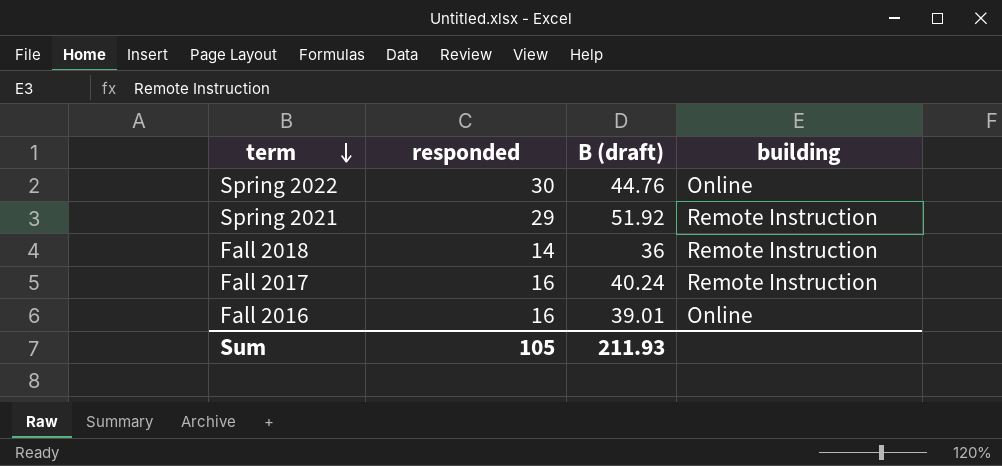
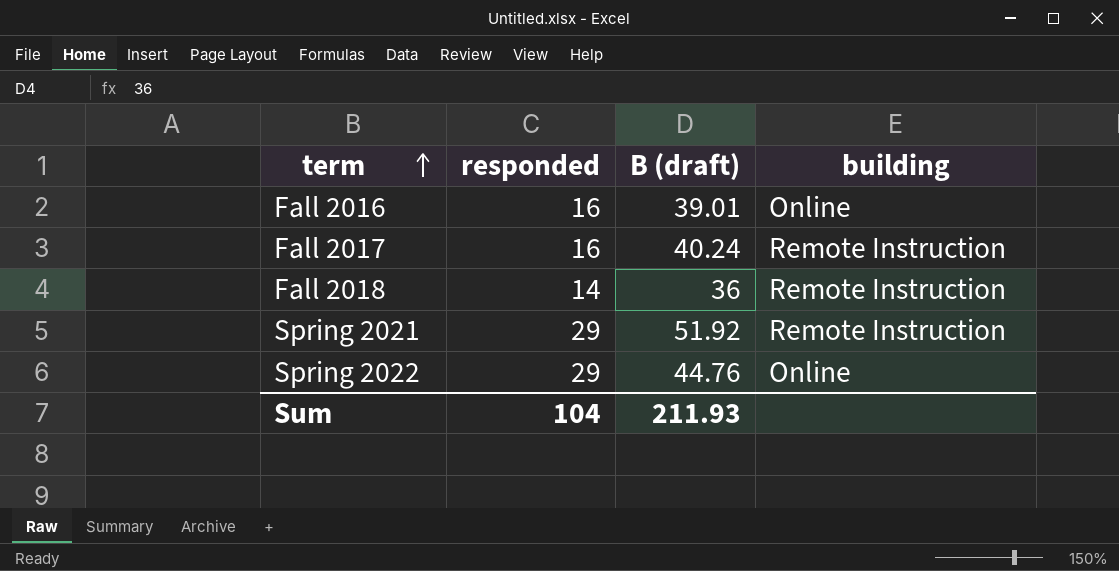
row order: term descending -> term ascending
Spring 2022 | responded: 30 -> 29
Sum | responded: 105 -> 104

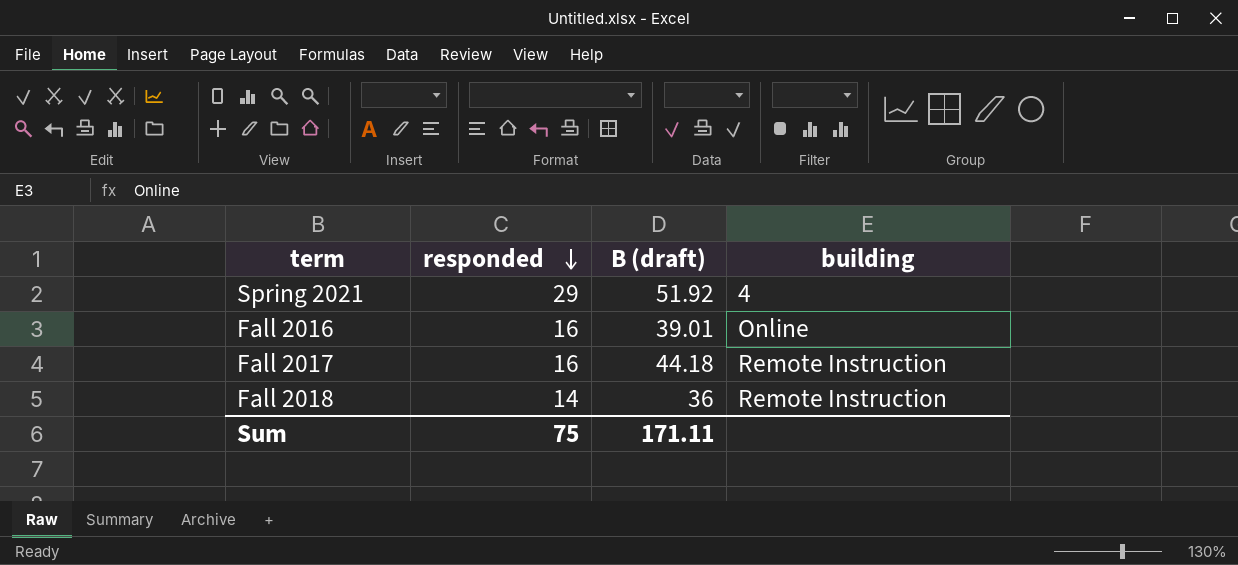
row order: term ascending -> responded descending
row Spring 2022: 29 | 44.76 | Online -> none
Spring 2021 | building: Remote Instruction -> 4
Fall 2017 | B (draft): 40.24 -> 44.18
Sum | responded: 104 -> 75
Sum | B (draft): 211.93 -> 171.11

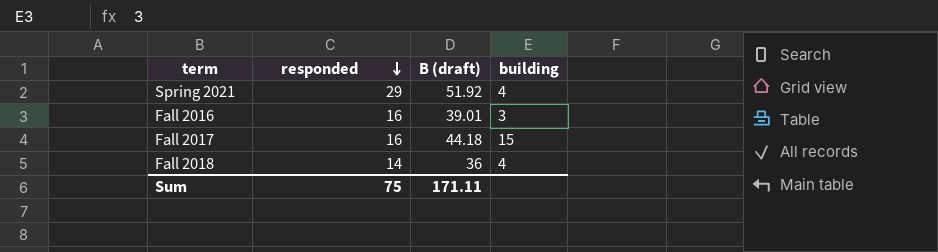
Fall 2016 | building: Online -> 3
Fall 2017 | building: Remote Instruction -> 15
Fall 2018 | building: Remote Instruction -> 4

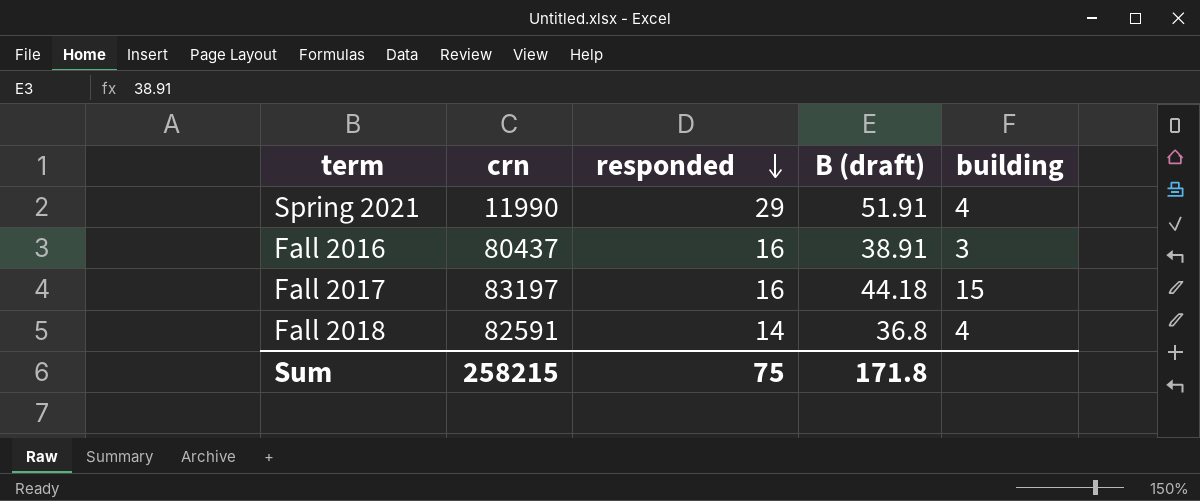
column crn | position: none -> 2
Spring 2021 | B (draft): 51.92 -> 51.91
Fall 2016 | B (draft): 39.01 -> 38.91
Fall 2018 | B (draft): 36 -> 36.8
Sum | B (draft): 171.11 -> 171.8

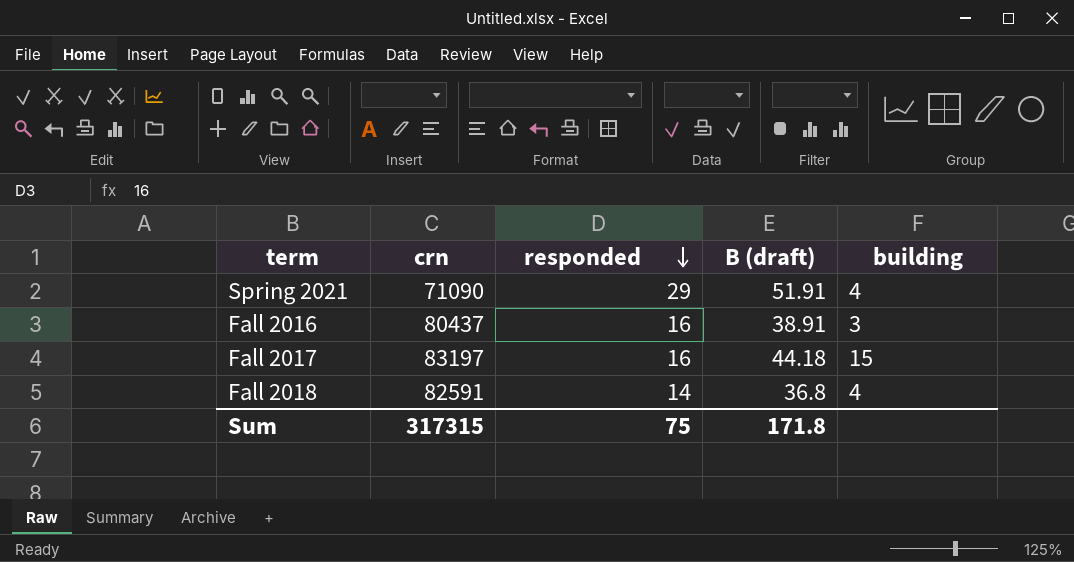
Spring 2021 | crn: 11990 -> 71090
Sum | crn: 258215 -> 317315

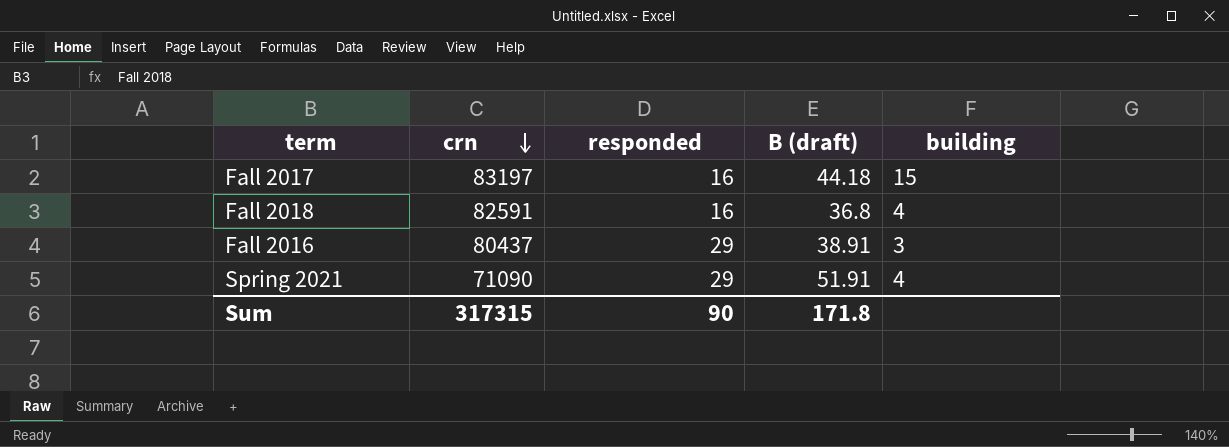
row order: responded descending -> crn descending
Fall 2018 | responded: 14 -> 16
Fall 2016 | responded: 16 -> 29
Sum | responded: 75 -> 90

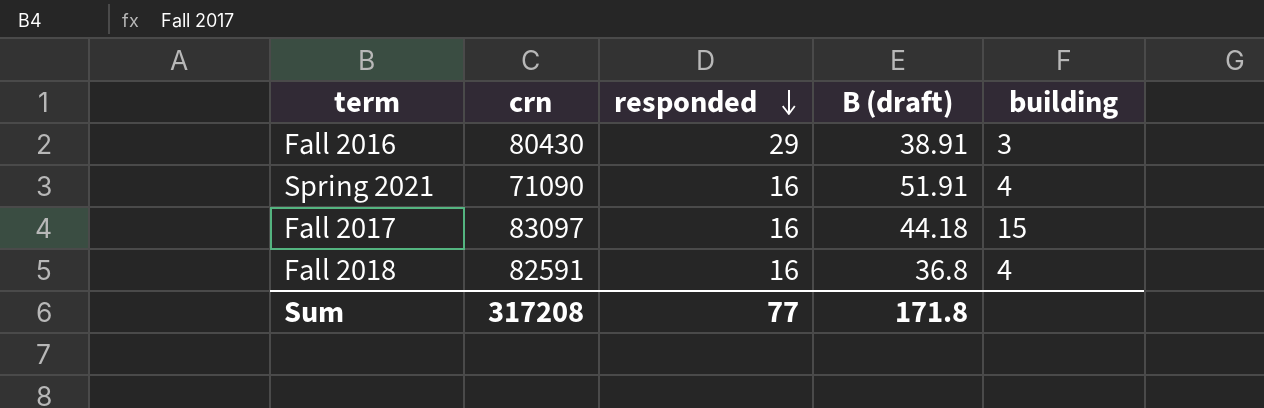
row order: crn descending -> responded descending
Fall 2016 | crn: 80437 -> 80430
Spring 2021 | responded: 29 -> 16
Fall 2017 | crn: 83197 -> 83097
Sum | crn: 317315 -> 317208
Sum | responded: 90 -> 77

